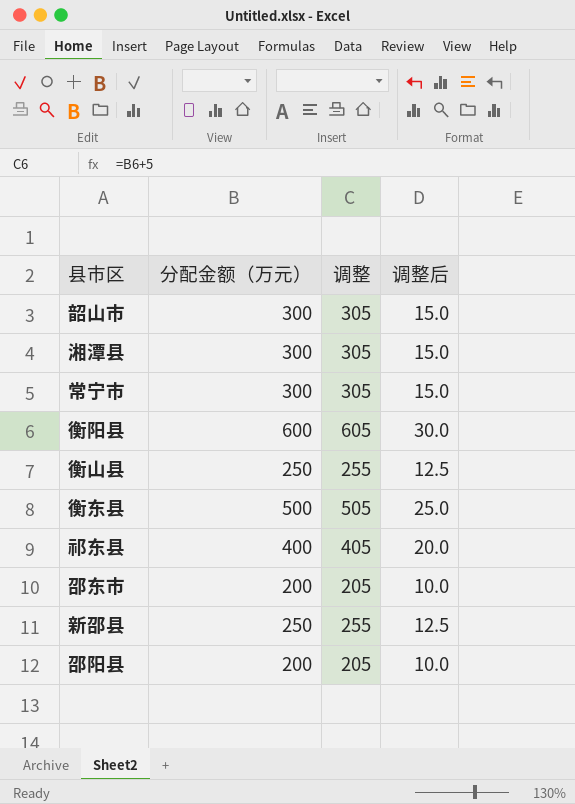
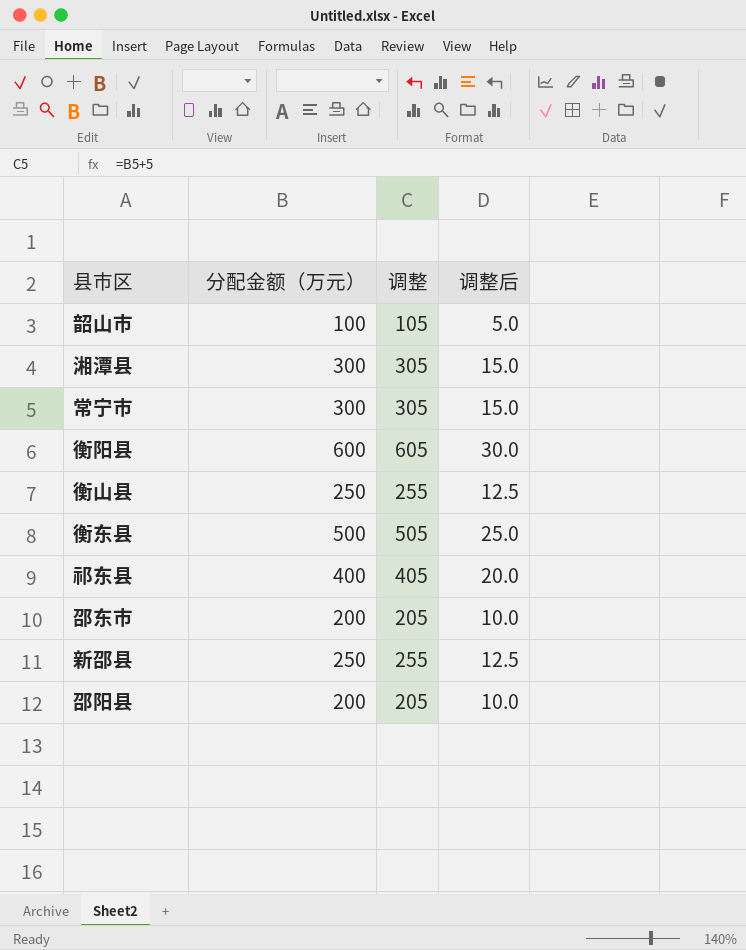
韶山市 | 分配金额（万元）: 300 -> 100
韶山市 | 调整: 305 -> 105
韶山市 | 调整后: 15.0 -> 5.0

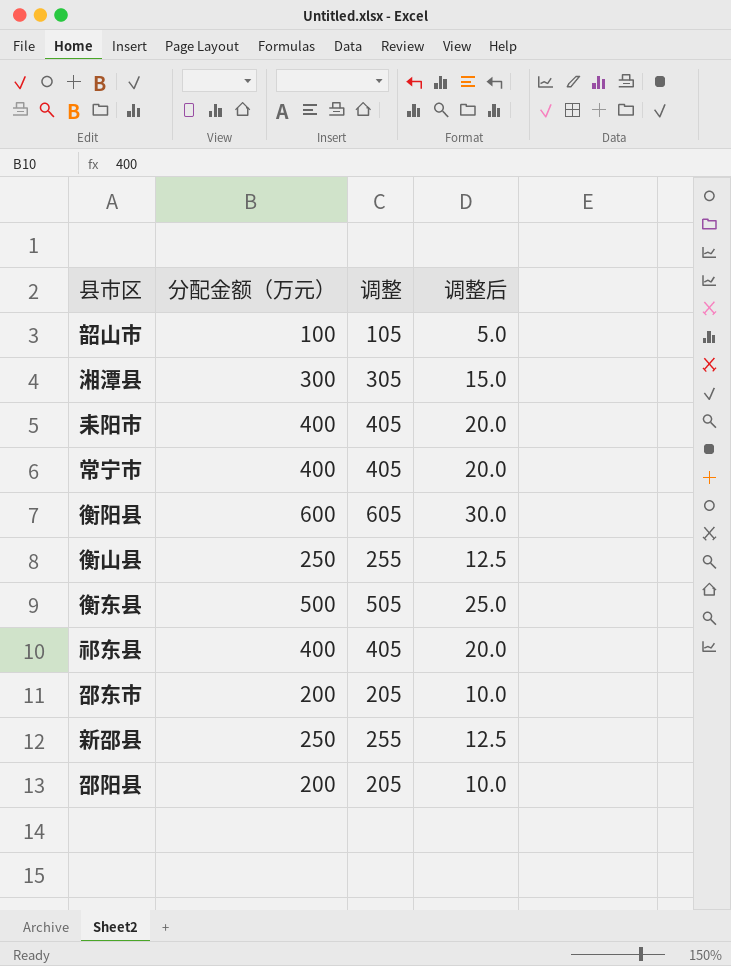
row 耒阳市: none -> 400 | 405 | 20.0
常宁市 | 分配金额（万元）: 300 -> 400
常宁市 | 调整: 305 -> 405
常宁市 | 调整后: 15.0 -> 20.0

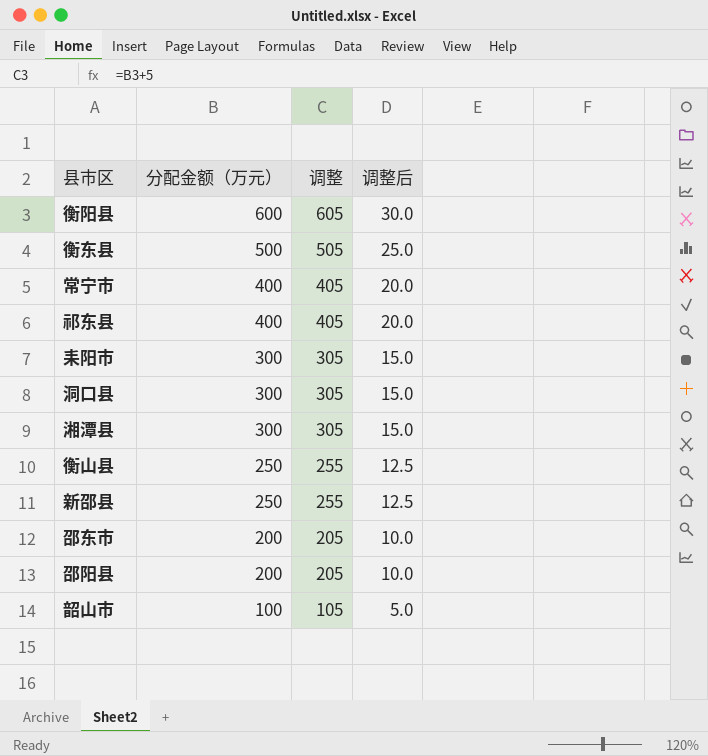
row order: none -> 分配金额（万元） descending
耒阳市 | 分配金额（万元）: 400 -> 300
耒阳市 | 调整: 405 -> 305
耒阳市 | 调整后: 20.0 -> 15.0
row 洞口县: none -> 300 | 305 | 15.0

